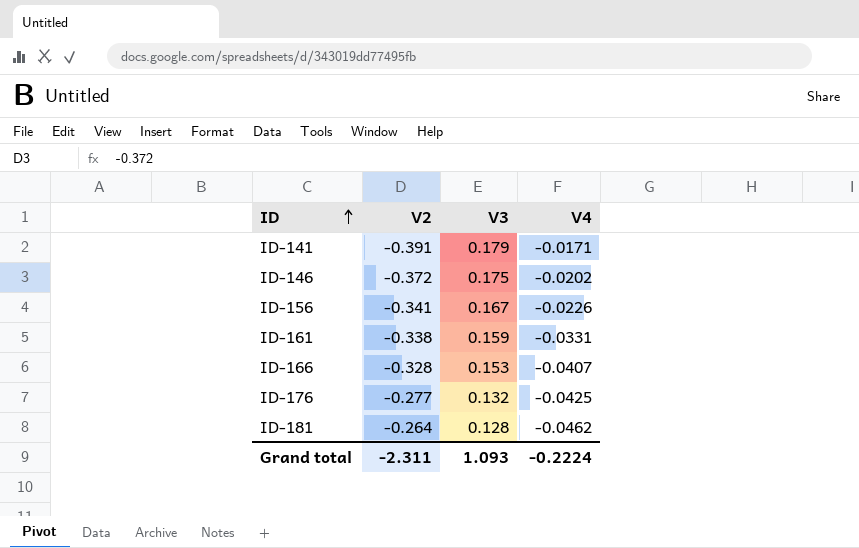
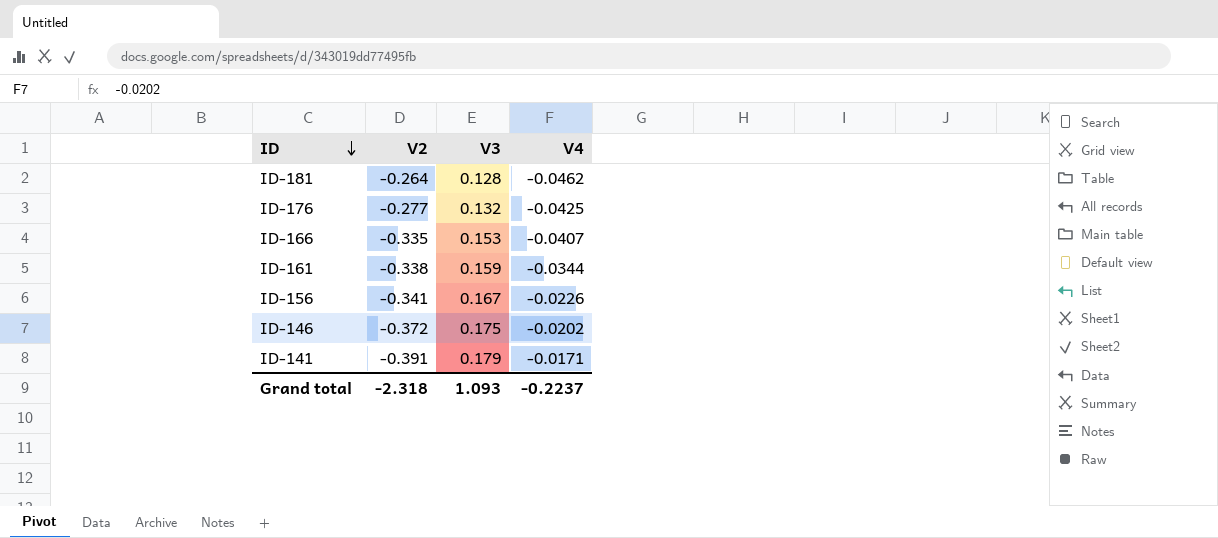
row order: ID ascending -> ID descending
ID-166 | V2: -0.328 -> -0.335
ID-161 | V4: -0.0331 -> -0.0344
Grand total | V2: -2.311 -> -2.318
Grand total | V4: -0.2224 -> -0.2237

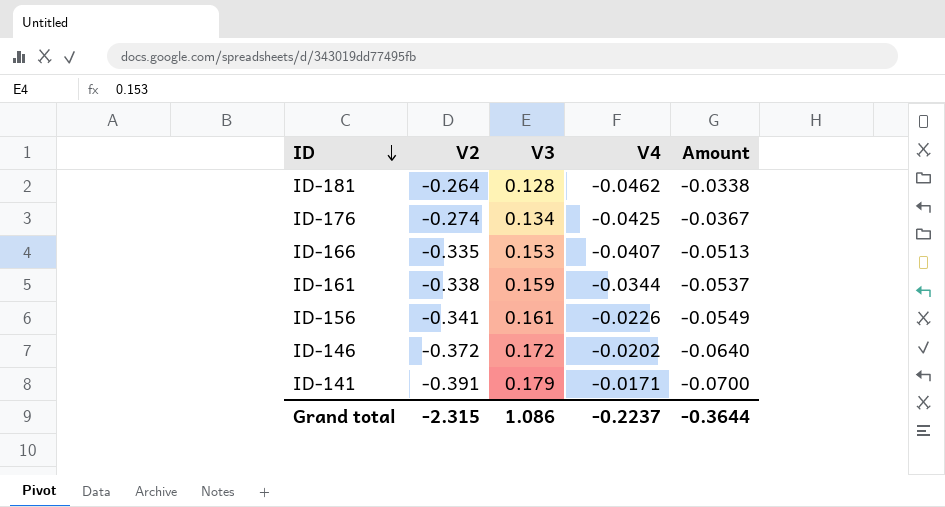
column Amount | formula: none -> [V2] * [V3]
ID-176 | V2: -0.277 -> -0.274
ID-176 | V3: 0.132 -> 0.134
ID-156 | V3: 0.167 -> 0.161
ID-146 | V3: 0.175 -> 0.172
Grand total | V2: -2.318 -> -2.315
Grand total | V3: 1.093 -> 1.086

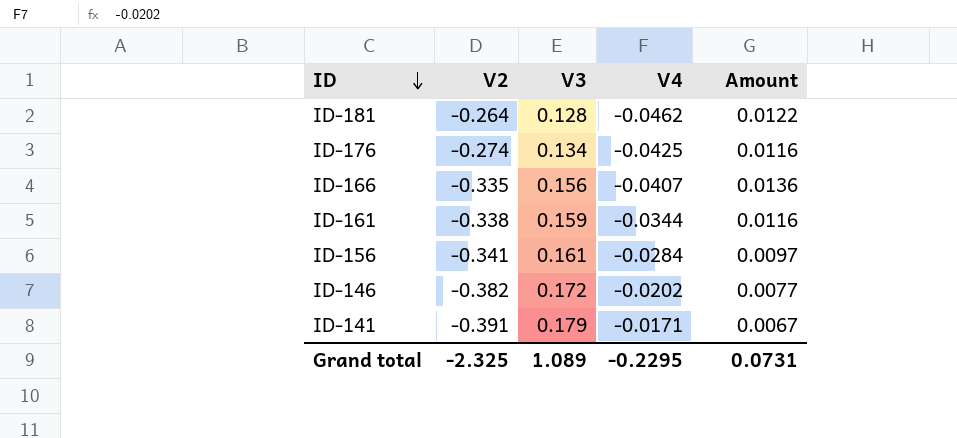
column Amount | formula: [V2] * [V3] -> [V2] * [V4]
ID-166 | V3: 0.153 -> 0.156
ID-156 | V4: -0.0226 -> -0.0284
ID-146 | V2: -0.372 -> -0.382
Grand total | V2: -2.315 -> -2.325
Grand total | V3: 1.086 -> 1.089
Grand total | V4: -0.2237 -> -0.2295
Grand total | Amount: -0.3644 -> 0.0731

